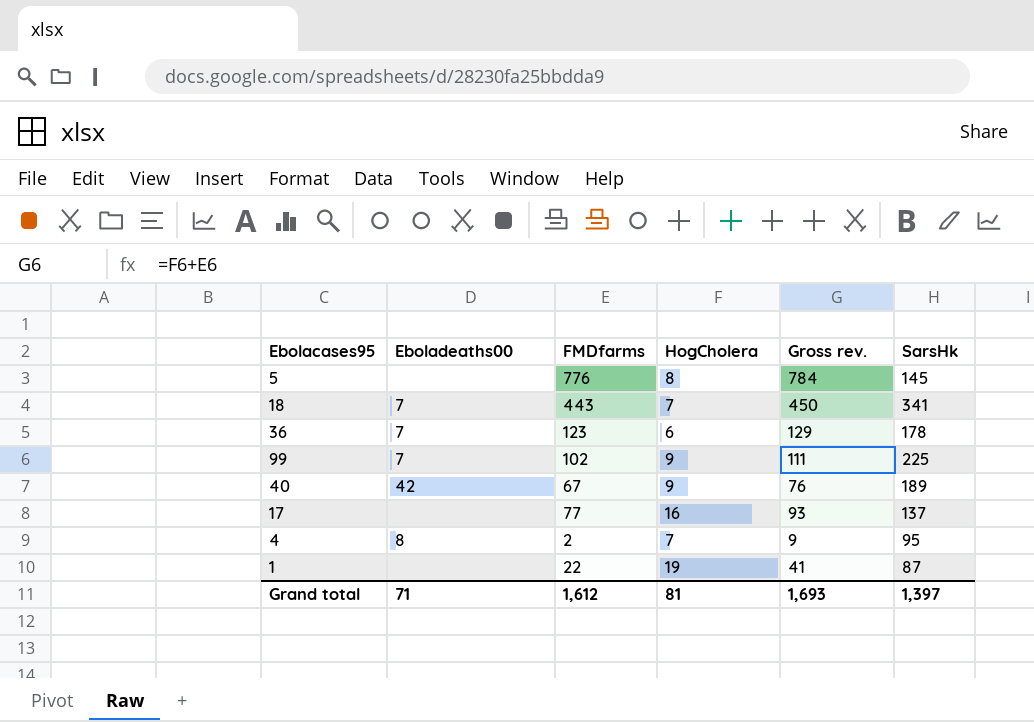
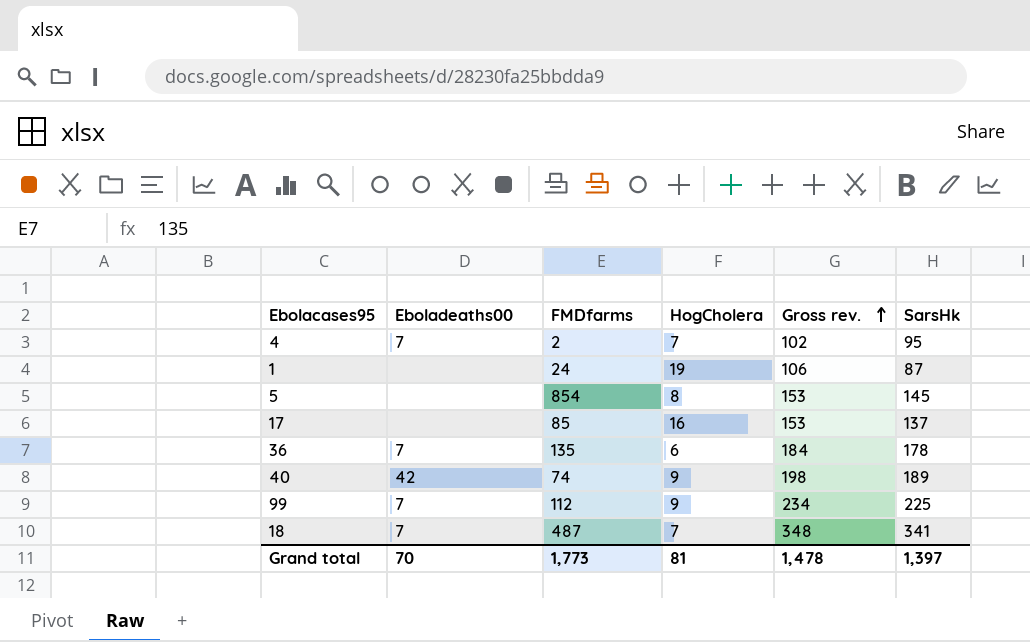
row order: none -> Gross rev. ascending
column Gross rev. | formula: [FMDfarms] + [HogCholera] -> [HogCholera] + [SarsHk]
4 | Eboladeaths00: 8 -> 7
1 | FMDfarms: 22 -> 24
5 | FMDfarms: 776 -> 854
17 | FMDfarms: 77 -> 85
36 | FMDfarms: 123 -> 135
40 | FMDfarms: 67 -> 74
99 | FMDfarms: 102 -> 112
18 | FMDfarms: 443 -> 487
Grand total | Eboladeaths00: 71 -> 70
Grand total | FMDfarms: 1,612 -> 1,773
Grand total | Gross rev.: 1,693 -> 1,478

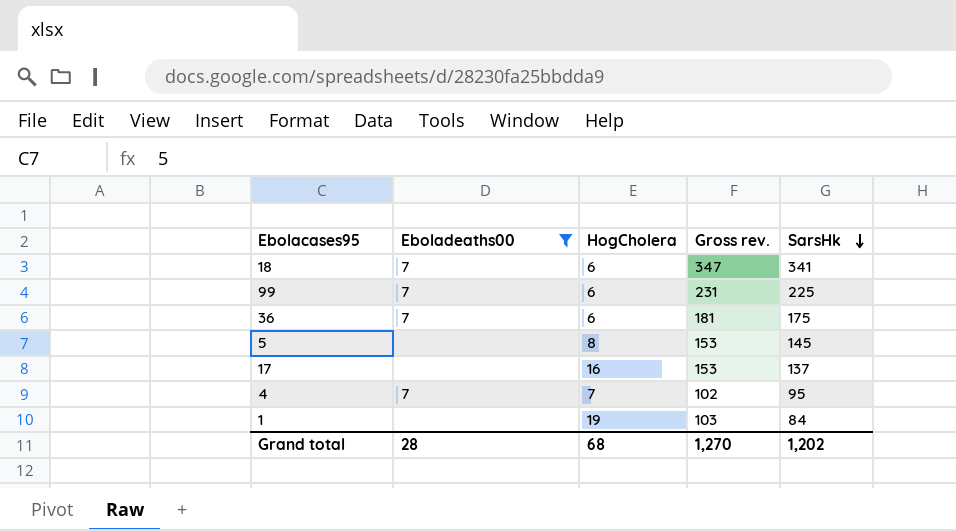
filter: none -> Eboladeaths00 != 42
row order: Gross rev. ascending -> SarsHk descending
column FMDfarms | position: 3 -> none
18 | HogCholera: 7 -> 6
18 | Gross rev.: 348 -> 347
99 | HogCholera: 9 -> 6
99 | Gross rev.: 234 -> 231
36 | Gross rev.: 184 -> 181
36 | SarsHk: 178 -> 175
1 | Gross rev.: 106 -> 103
1 | SarsHk: 87 -> 84
Grand total | Eboladeaths00: 70 -> 28
Grand total | HogCholera: 81 -> 68
Grand total | Gross rev.: 1,478 -> 1,270
Grand total | SarsHk: 1,397 -> 1,202

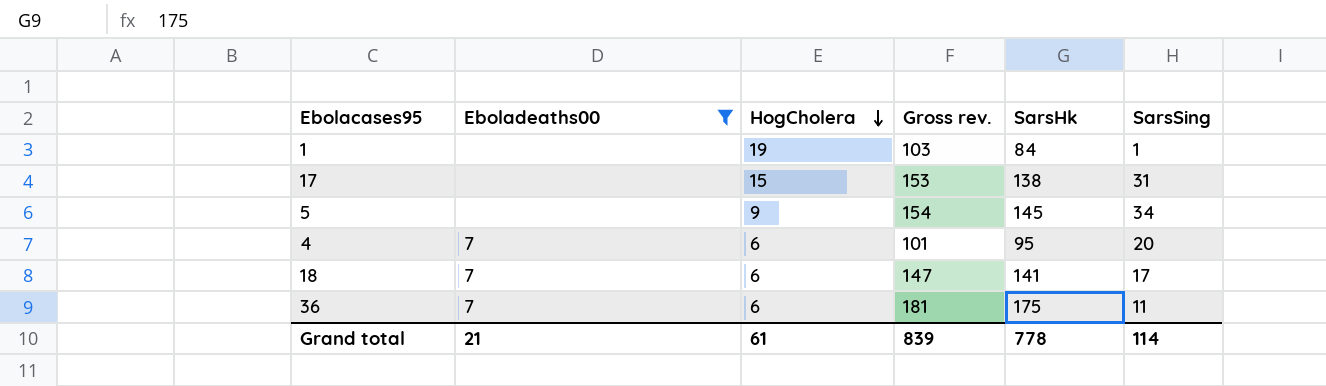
row order: SarsHk descending -> HogCholera descending
column SarsSing | position: none -> 6
row 99: 7 | 6 | 231 | 225 -> none
17 | HogCholera: 16 -> 15
17 | SarsHk: 137 -> 138
5 | HogCholera: 8 -> 9
5 | Gross rev.: 153 -> 154
4 | HogCholera: 7 -> 6
4 | Gross rev.: 102 -> 101
18 | Gross rev.: 347 -> 147
18 | SarsHk: 341 -> 141
Grand total | Eboladeaths00: 28 -> 21
Grand total | HogCholera: 68 -> 61
Grand total | Gross rev.: 1,270 -> 839
Grand total | SarsHk: 1,202 -> 778

